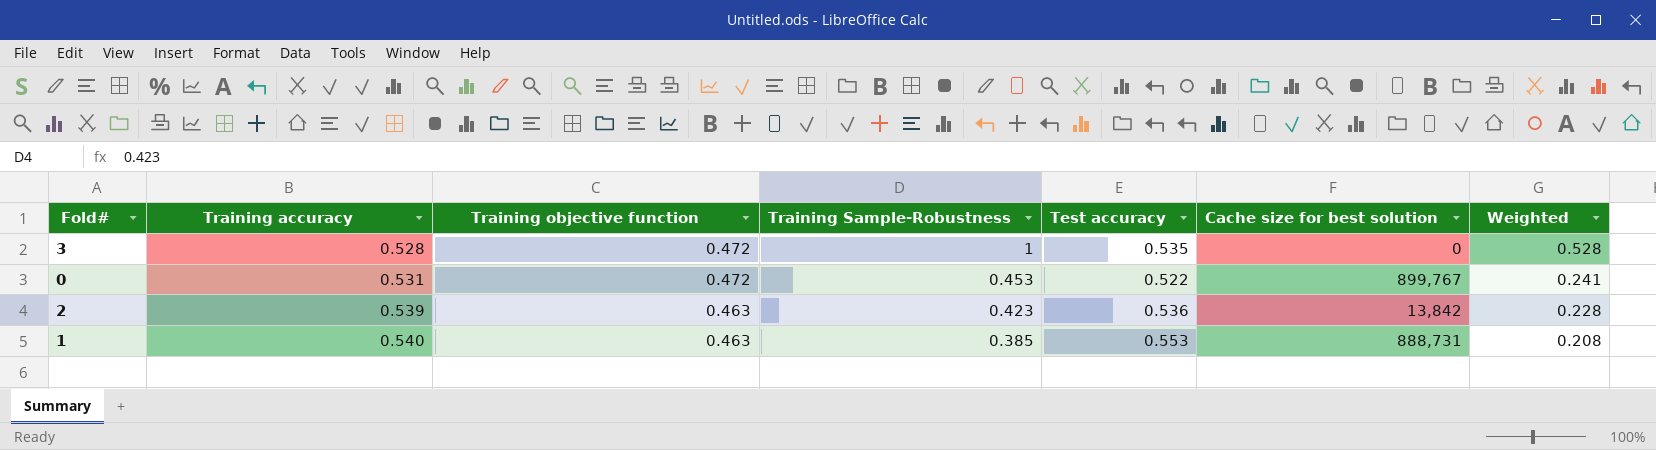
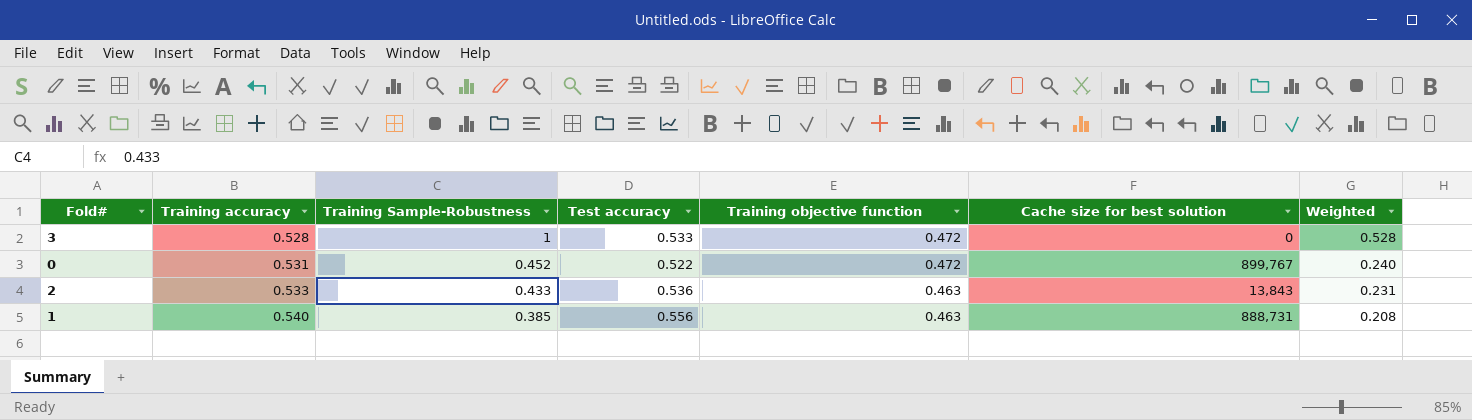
column Training objective function | position: 3 -> 5
3 | Test accuracy: 0.535 -> 0.533
0 | Training Sample-Robustness: 0.453 -> 0.452
0 | Weighted: 0.241 -> 0.240
2 | Training accuracy: 0.539 -> 0.533
2 | Training Sample-Robustness: 0.423 -> 0.433
2 | Cache size for best solution: 13,842 -> 13,843
2 | Weighted: 0.228 -> 0.231
1 | Test accuracy: 0.553 -> 0.556

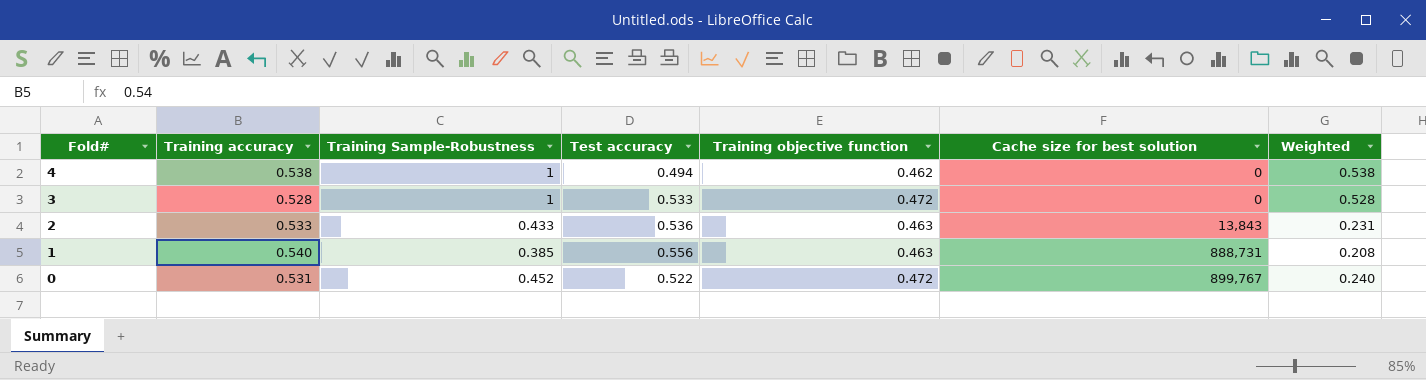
row order: Training accuracy ascending -> Fold# descending
row 4: none -> 0.538 | 1 | 0.494 | 0.462 | 0 | 0.538

